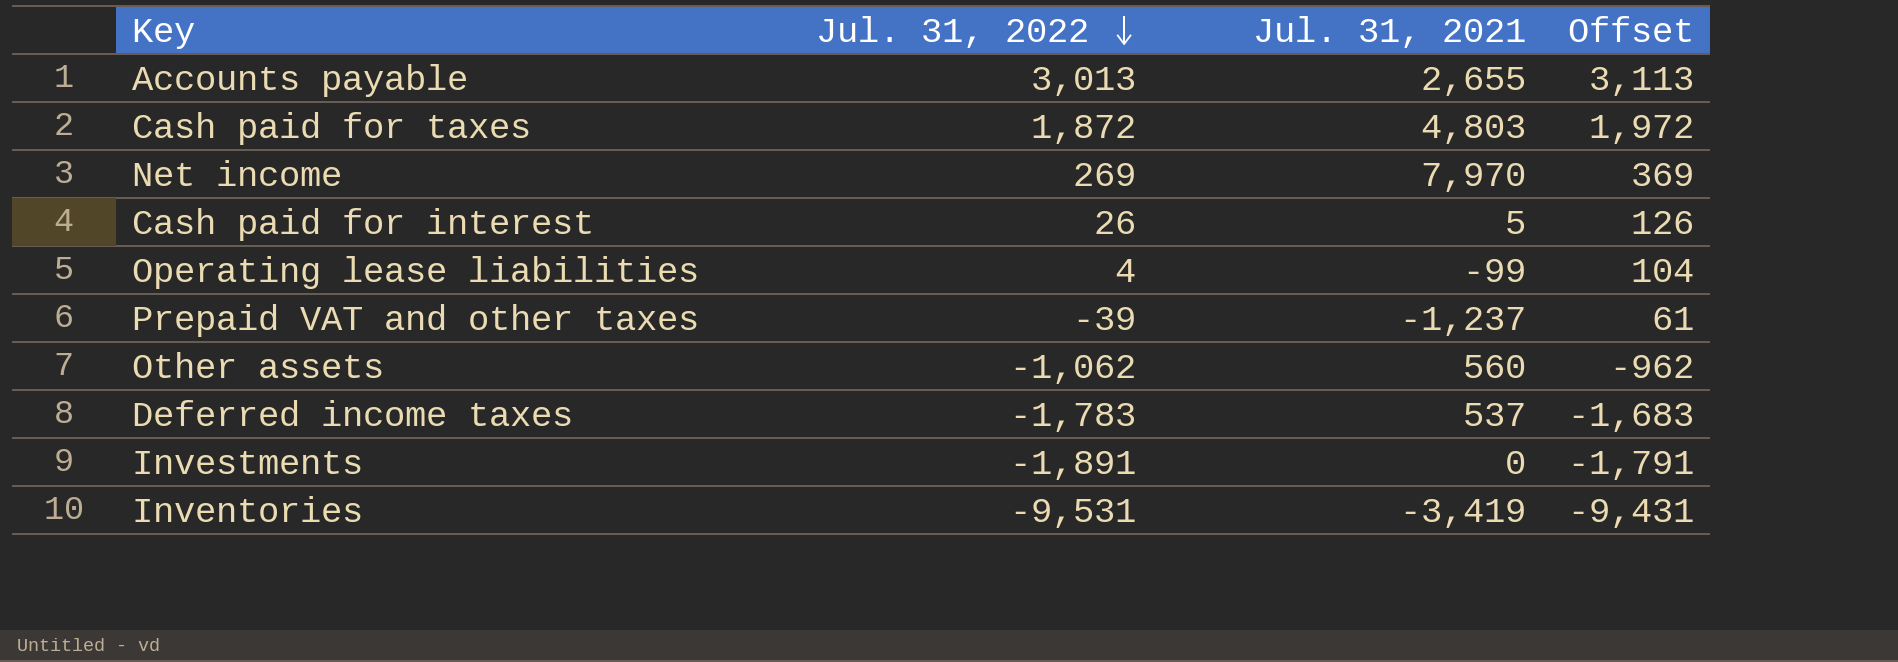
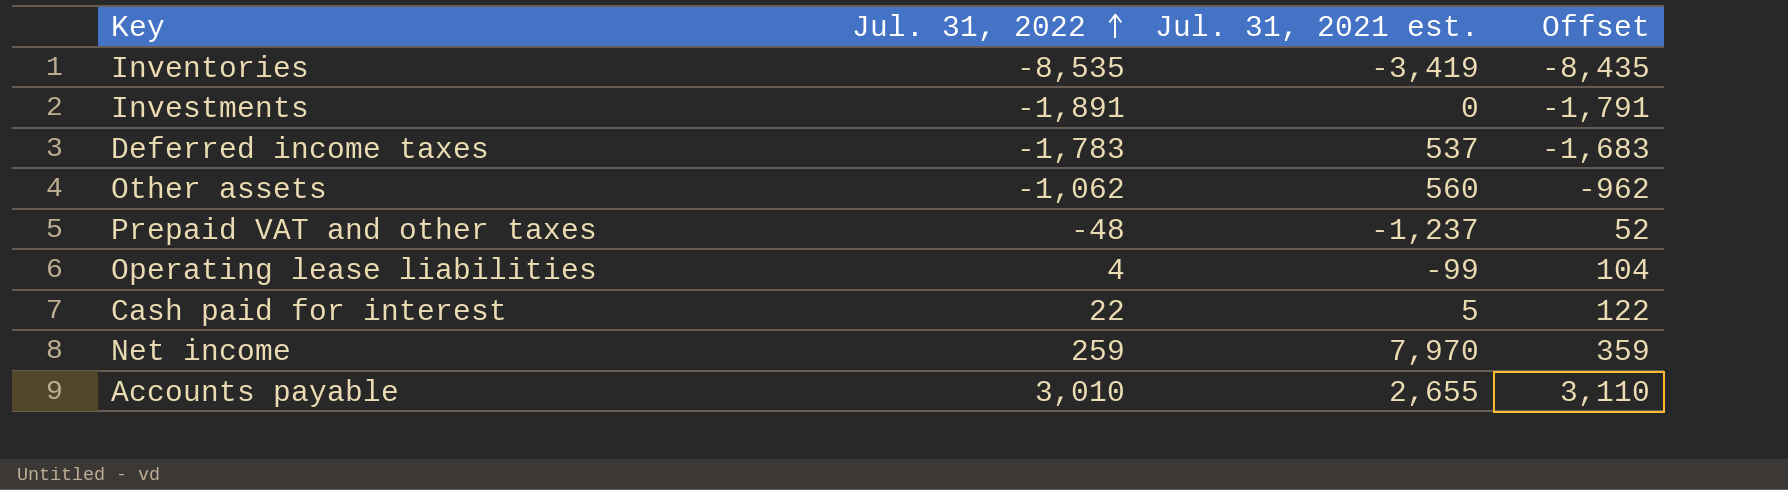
row order: Jul. 31, 2022 descending -> Jul. 31, 2022 ascending
column name: Jul. 31, 2021 -> Jul. 31, 2021 est.
row Cash paid for taxes: 1,872 | 4,803 | 1,972 -> none
Inventories | Jul. 31, 2022: -9,531 -> -8,535
Inventories | Offset: -9,431 -> -8,435
Prepaid VAT and other taxes | Jul. 31, 2022: -39 -> -48
Prepaid VAT and other taxes | Offset: 61 -> 52
Cash paid for interest | Jul. 31, 2022: 26 -> 22
Cash paid for interest | Offset: 126 -> 122
Net income | Jul. 31, 2022: 269 -> 259
Net income | Offset: 369 -> 359
Accounts payable | Jul. 31, 2022: 3,013 -> 3,010
Accounts payable | Offset: 3,113 -> 3,110

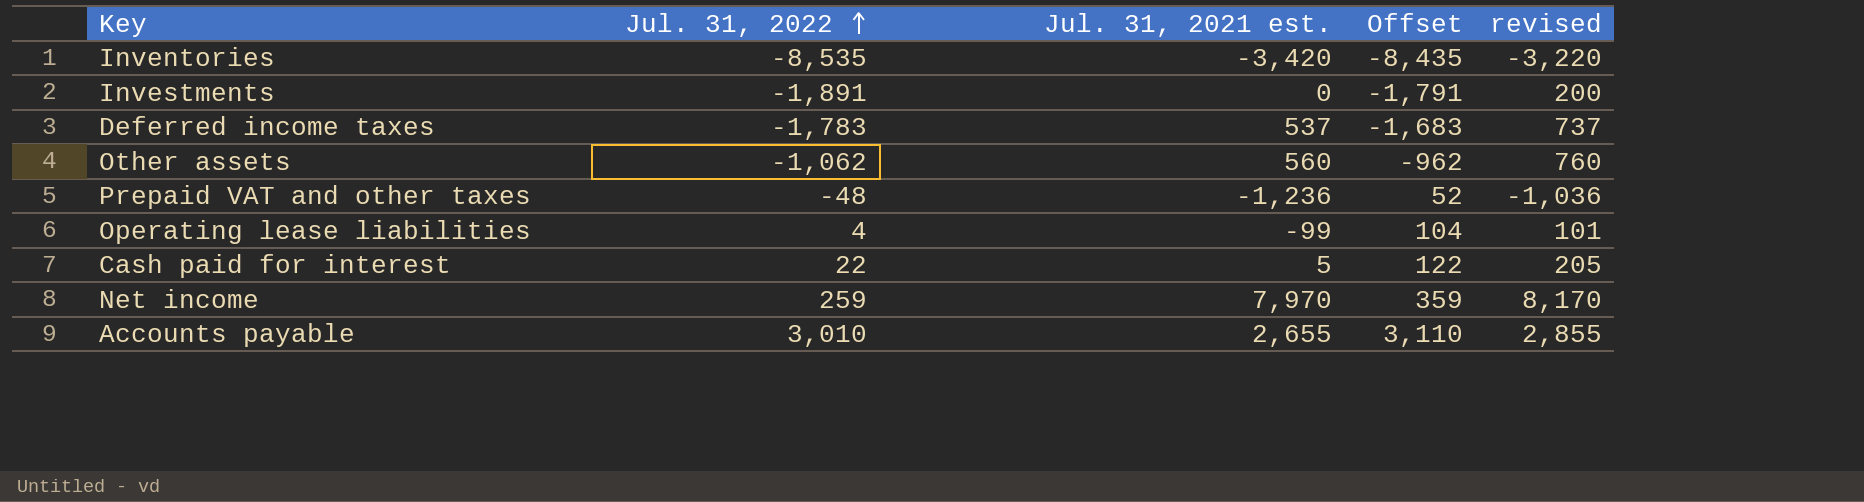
column revised | formula: none -> [Jul. 31, 2021 est.] + 200
Inventories | Jul. 31, 2021 est.: -3,419 -> -3,420
Prepaid VAT and other taxes | Jul. 31, 2021 est.: -1,237 -> -1,236

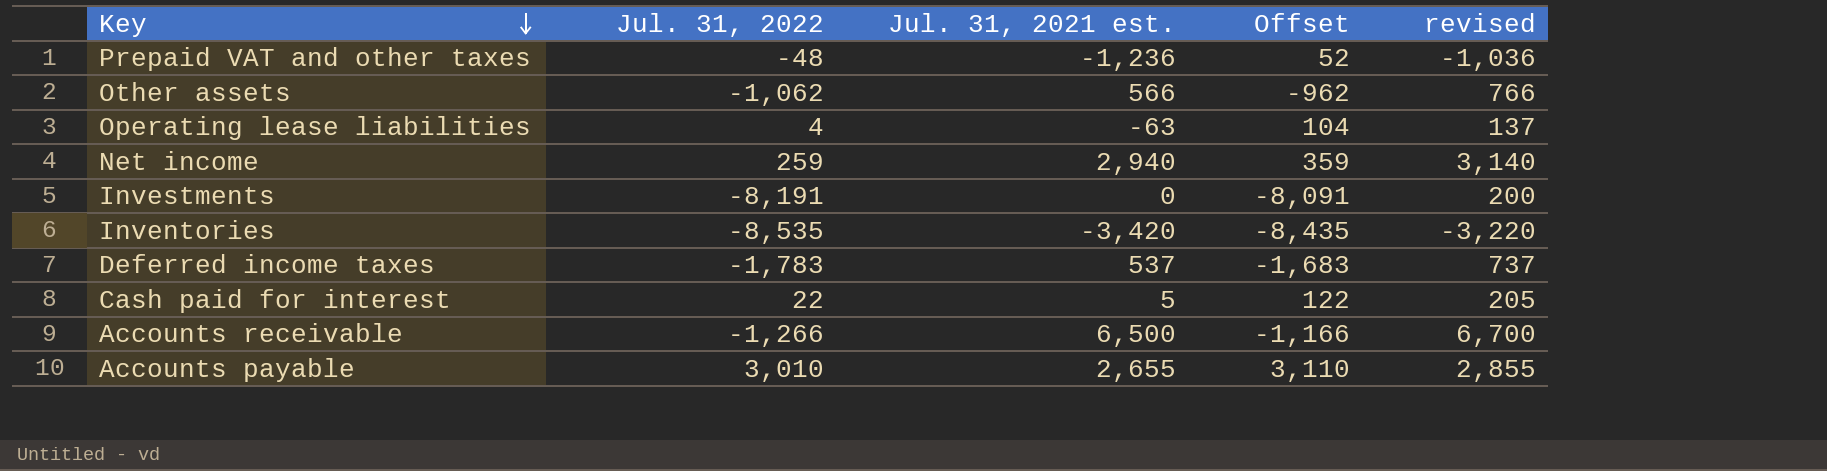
row order: Jul. 31, 2022 ascending -> Key descending
Other assets | Jul. 31, 2021 est.: 560 -> 566
Other assets | revised: 760 -> 766
Operating lease liabilities | Jul. 31, 2021 est.: -99 -> -63
Operating lease liabilities | revised: 101 -> 137
Net income | Jul. 31, 2021 est.: 7,970 -> 2,940
Net income | revised: 8,170 -> 3,140
Investments | Jul. 31, 2022: -1,891 -> -8,191
Investments | Offset: -1,791 -> -8,091
row Accounts receivable: none -> -1,266 | 6,500 | -1,166 | 6,700

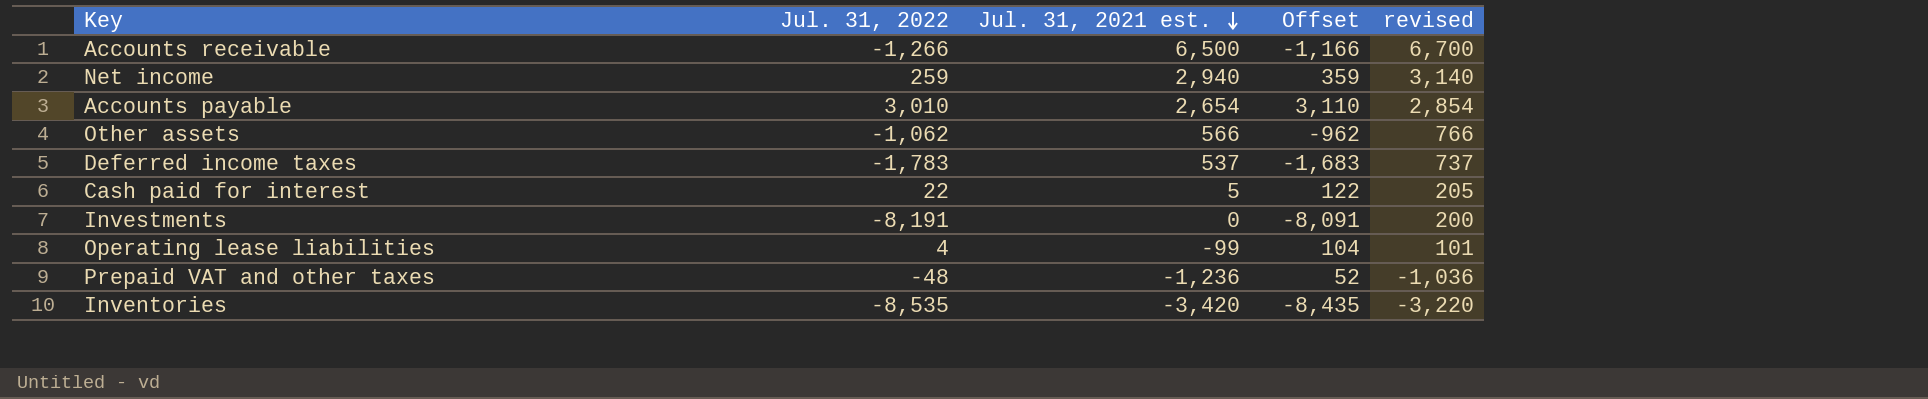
row order: Key descending -> Jul. 31, 2021 est. descending
Accounts payable | Jul. 31, 2021 est.: 2,655 -> 2,654
Accounts payable | revised: 2,855 -> 2,854
Operating lease liabilities | Jul. 31, 2021 est.: -63 -> -99
Operating lease liabilities | revised: 137 -> 101

